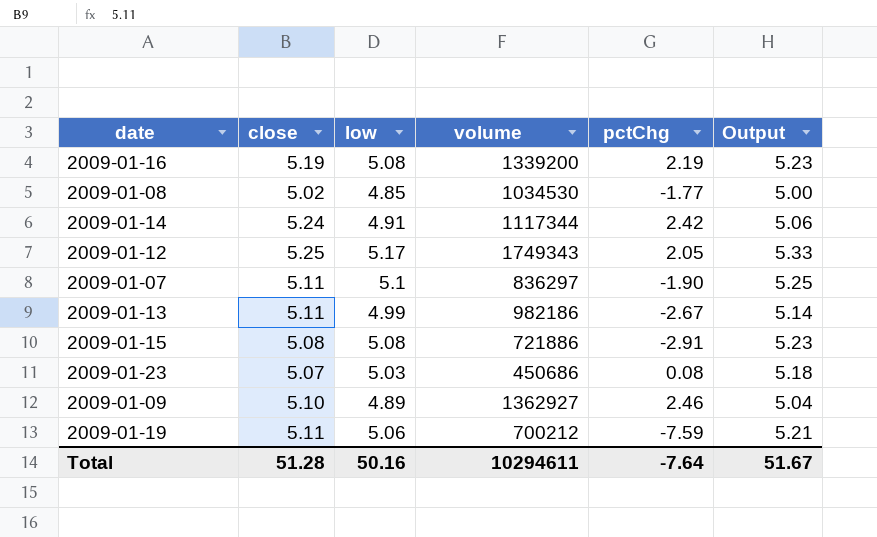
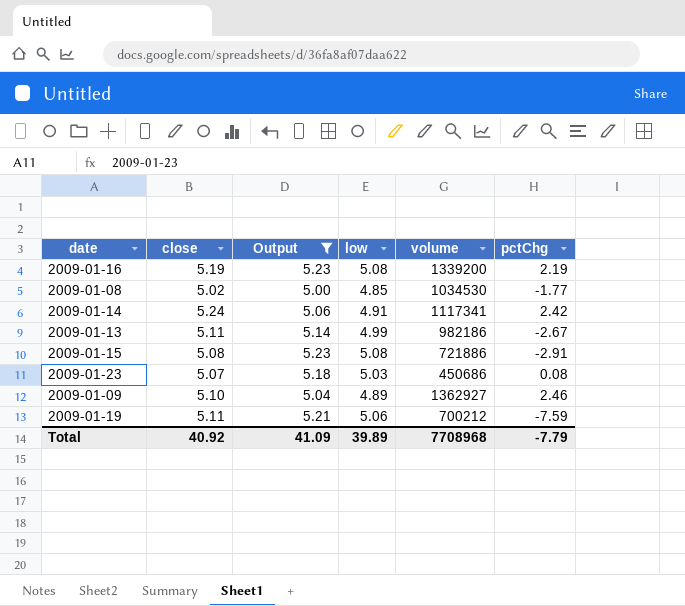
filter: none -> Output <= 5.23
column Output | position: 6 -> 3
2009-01-14 | volume: 1117344 -> 1117341
Total | close: 51.28 -> 40.92
Total | Output: 51.67 -> 41.09
Total | low: 50.16 -> 39.89
Total | volume: 10294611 -> 7708968
Total | pctChg: -7.64 -> -7.79

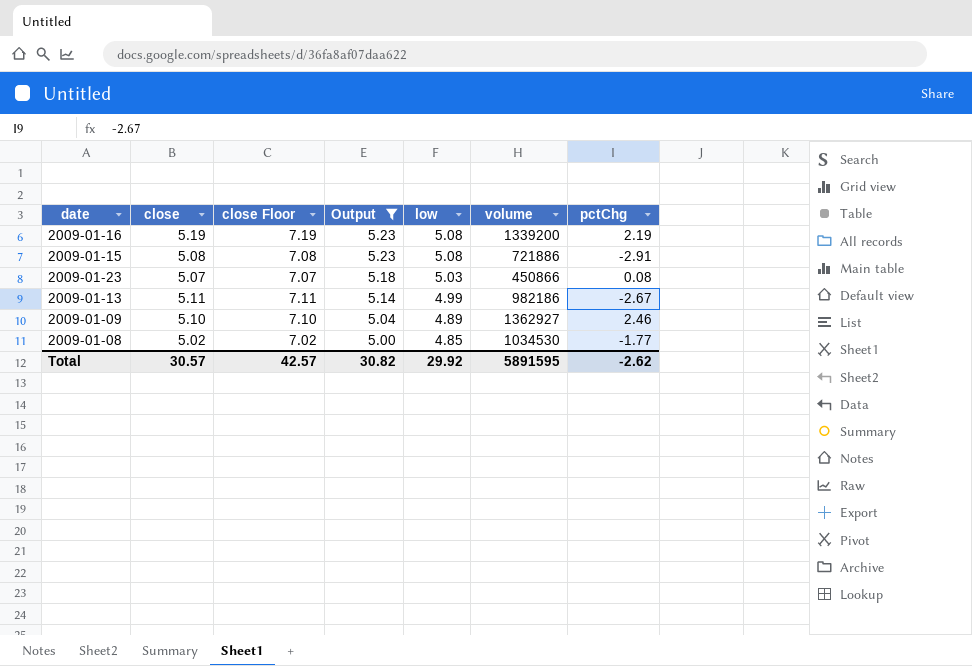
row order: none -> Output descending
column close Floor | formula: none -> [close] + 2
row 2009-01-14: 5.24 | 5.06 | 4.91 | 1117341 | 2.42 -> none
row 2009-01-19: 5.11 | 5.21 | 5.06 | 700212 | -7.59 -> none
2009-01-23 | volume: 450686 -> 450866
Total | close: 40.92 -> 30.57
Total | Output: 41.09 -> 30.82
Total | low: 39.89 -> 29.92
Total | volume: 7708968 -> 5891595
Total | pctChg: -7.79 -> -2.62

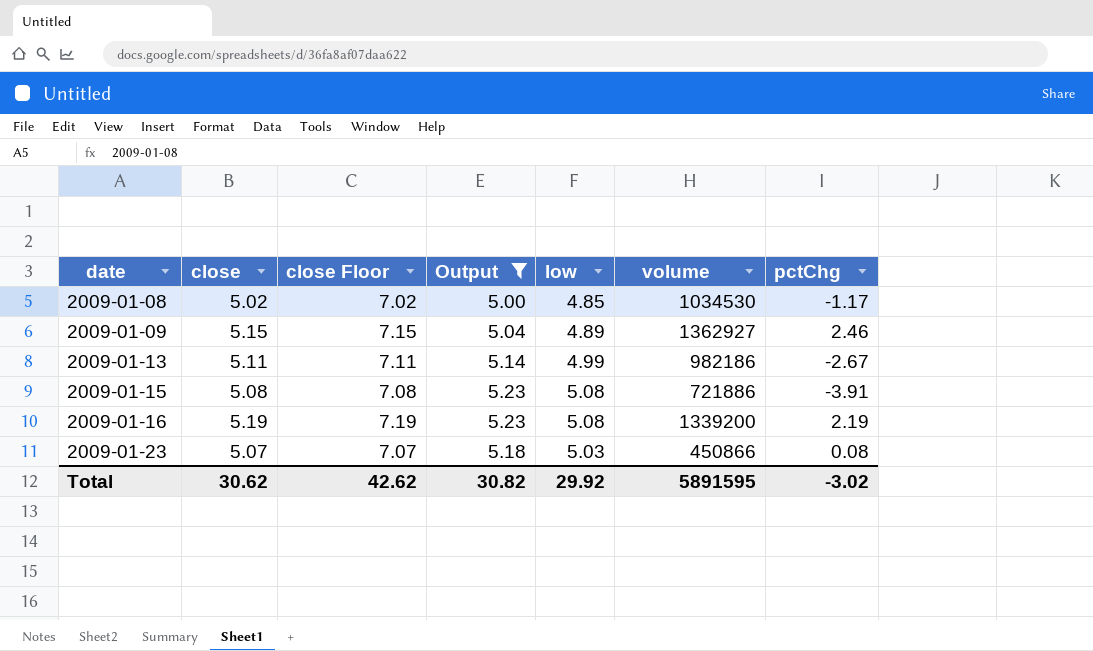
row order: Output descending -> date ascending
2009-01-08 | pctChg: -1.77 -> -1.17
2009-01-09 | close: 5.10 -> 5.15
2009-01-09 | close Floor: 7.10 -> 7.15
2009-01-15 | pctChg: -2.91 -> -3.91
Total | close: 30.57 -> 30.62
Total | close Floor: 42.57 -> 42.62
Total | pctChg: -2.62 -> -3.02

